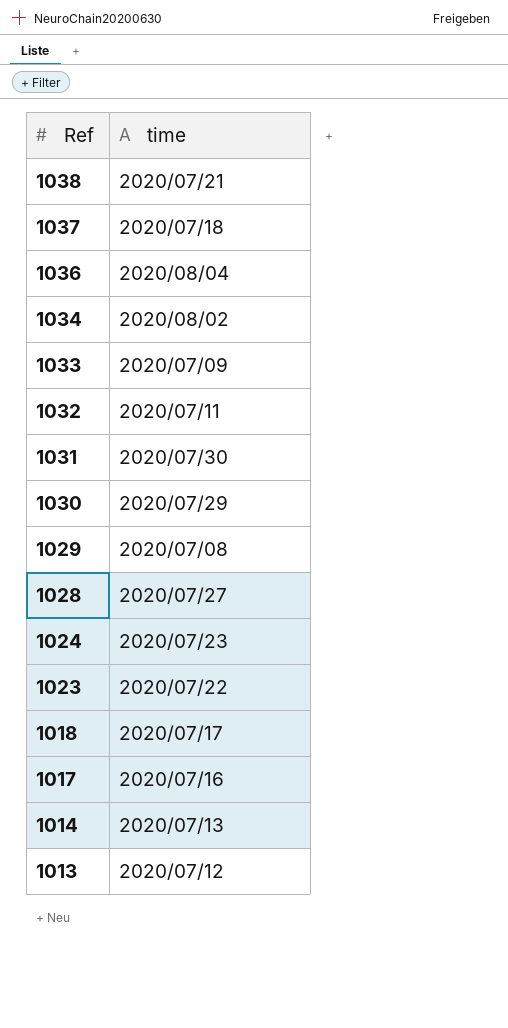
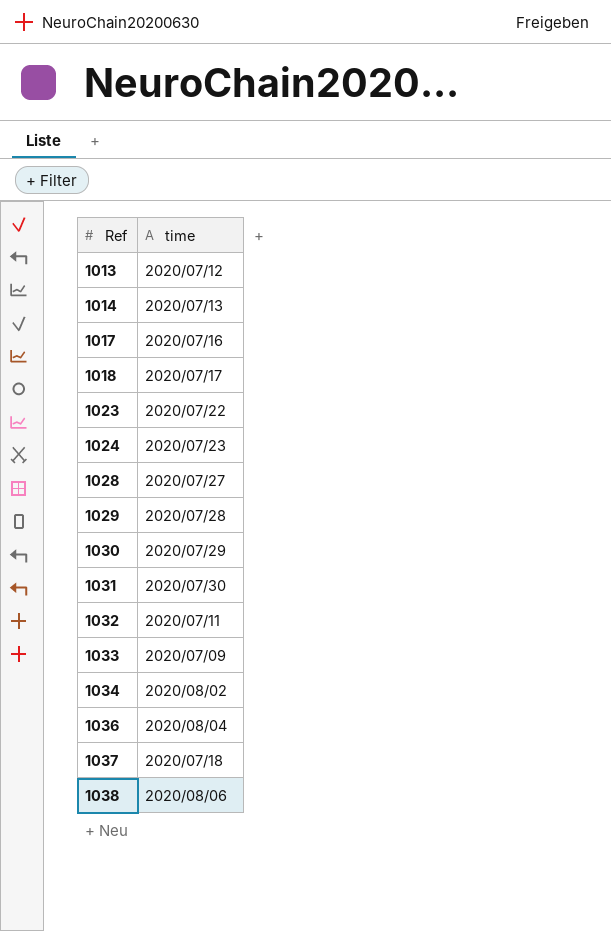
row order: Ref descending -> Ref ascending
1029 | time: 2020/07/08 -> 2020/07/28
1038 | time: 2020/07/21 -> 2020/08/06

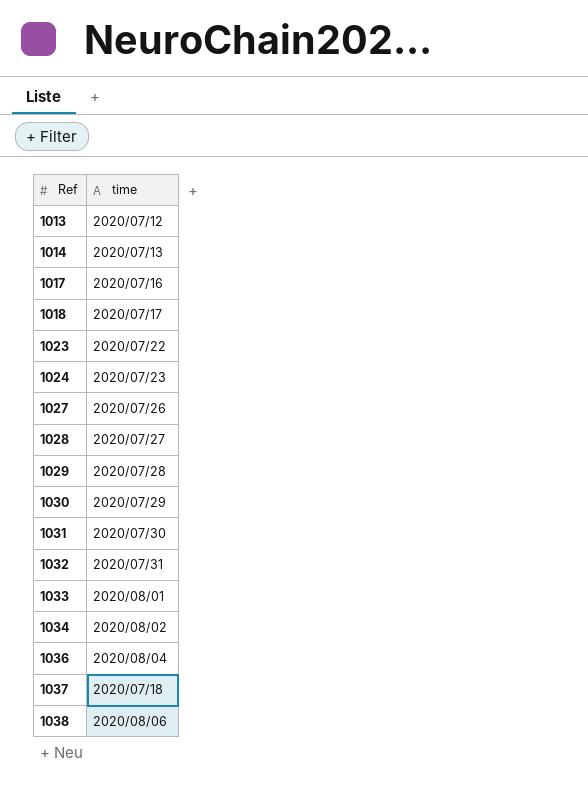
row 1027: none -> 2020/07/26
1032 | time: 2020/07/11 -> 2020/07/31
1033 | time: 2020/07/09 -> 2020/08/01

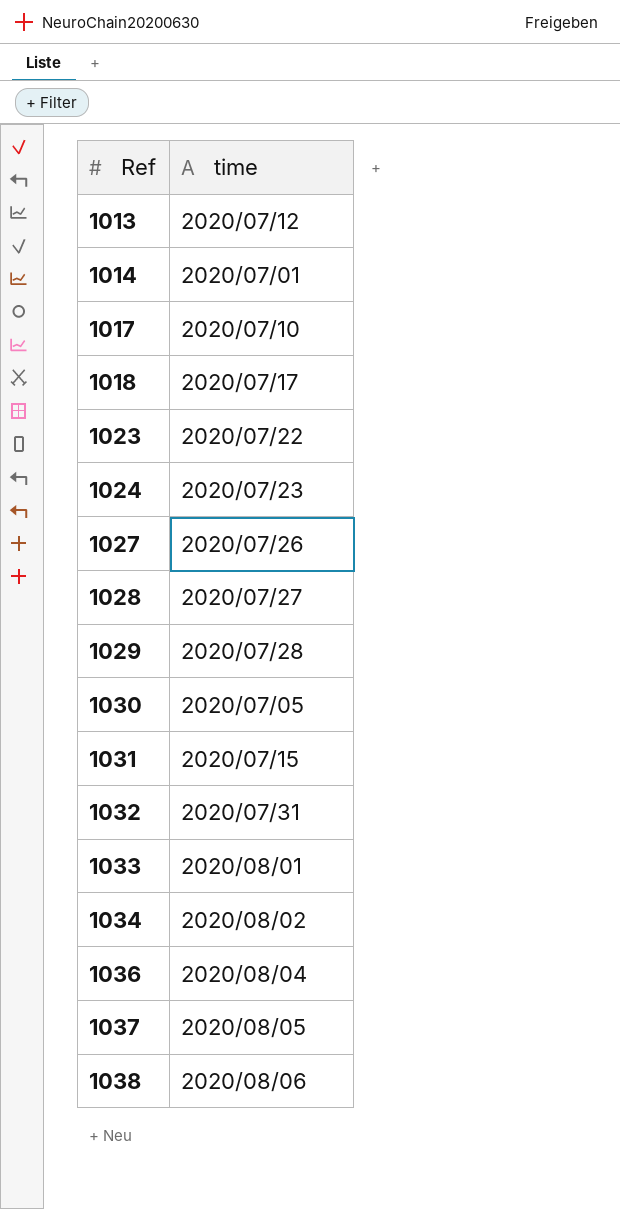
1014 | time: 2020/07/13 -> 2020/07/01
1017 | time: 2020/07/16 -> 2020/07/10
1030 | time: 2020/07/29 -> 2020/07/05
1031 | time: 2020/07/30 -> 2020/07/15
1037 | time: 2020/07/18 -> 2020/08/05

